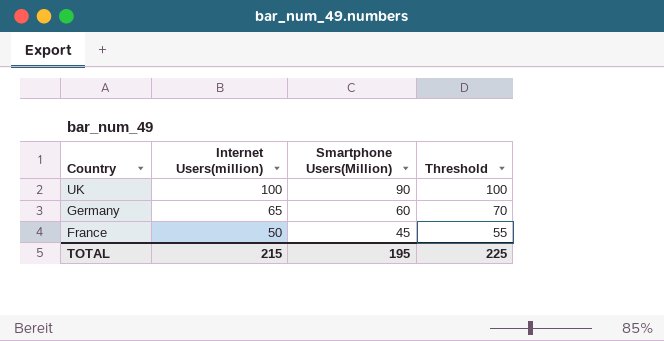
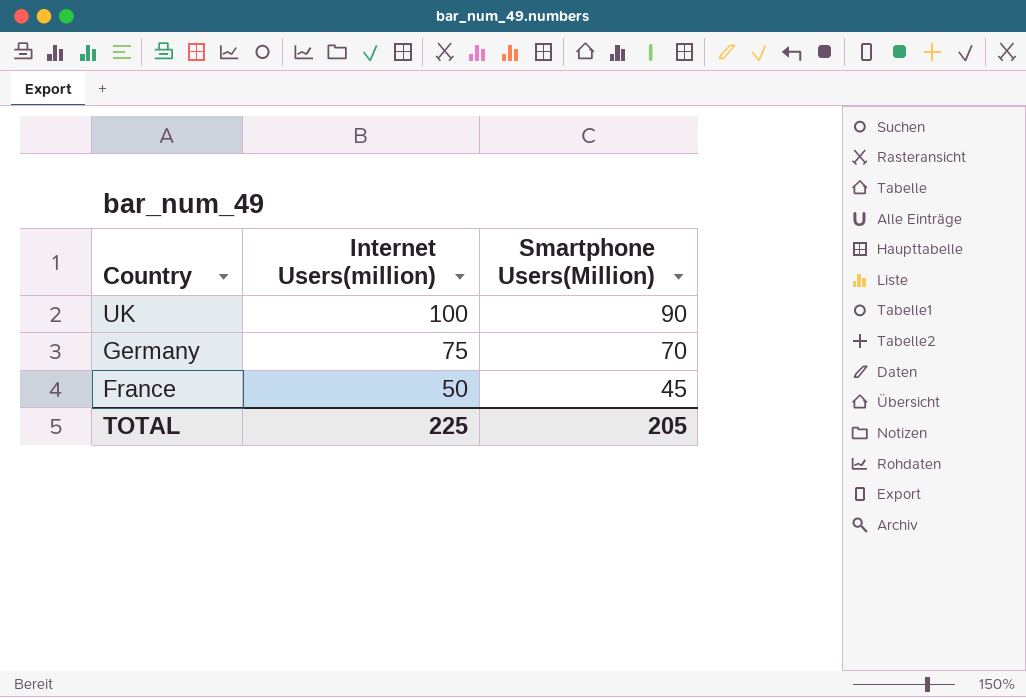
column Threshold | formula: [Smartphone Users(Million)] + 10 -> none
Germany | Internet Users(million): 65 -> 75
Germany | Smartphone Users(Million): 60 -> 70
TOTAL | Internet Users(million): 215 -> 225
TOTAL | Smartphone Users(Million): 195 -> 205

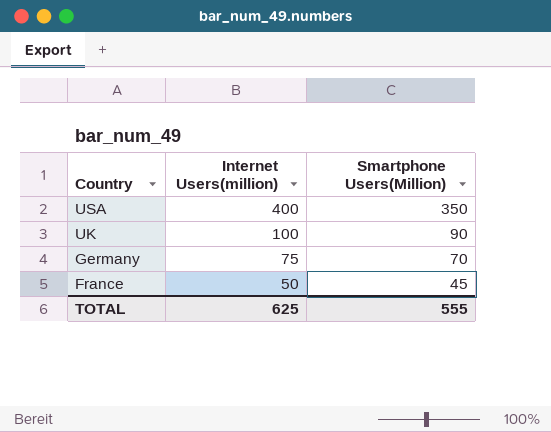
row USA: none -> 400 | 350
TOTAL | Internet Users(million): 225 -> 625
TOTAL | Smartphone Users(Million): 205 -> 555

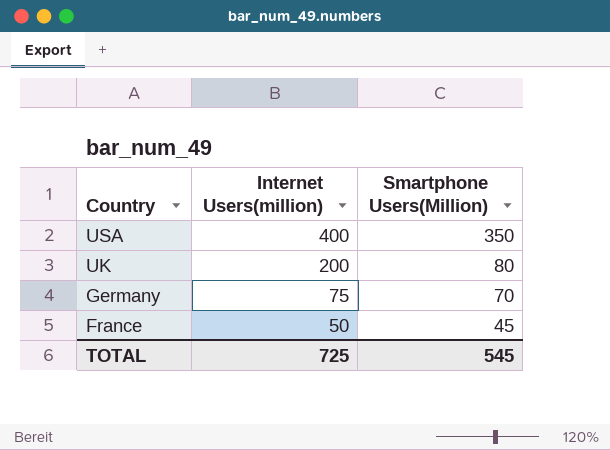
UK | Internet Users(million): 100 -> 200
UK | Smartphone Users(Million): 90 -> 80
TOTAL | Internet Users(million): 625 -> 725
TOTAL | Smartphone Users(Million): 555 -> 545

